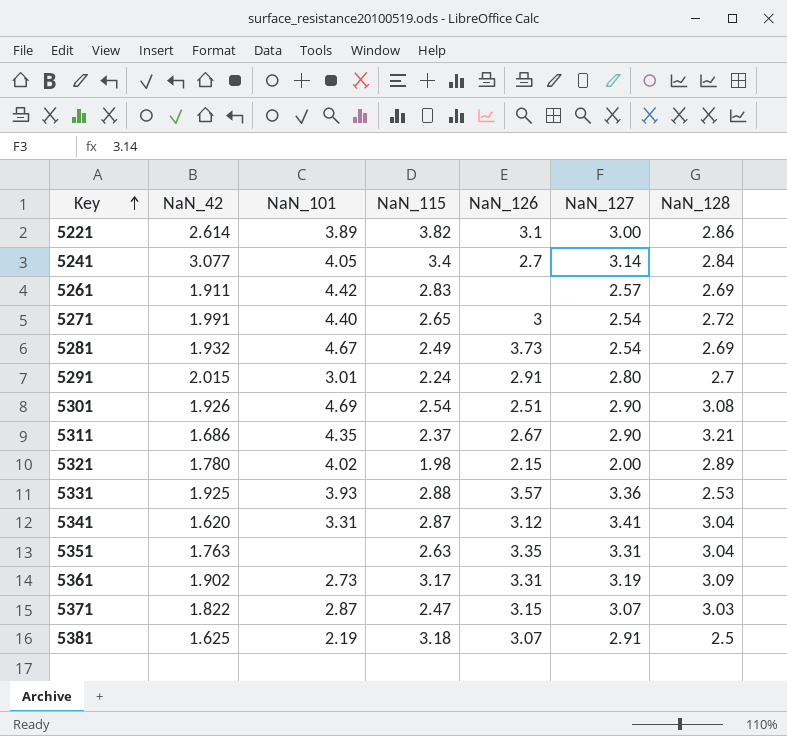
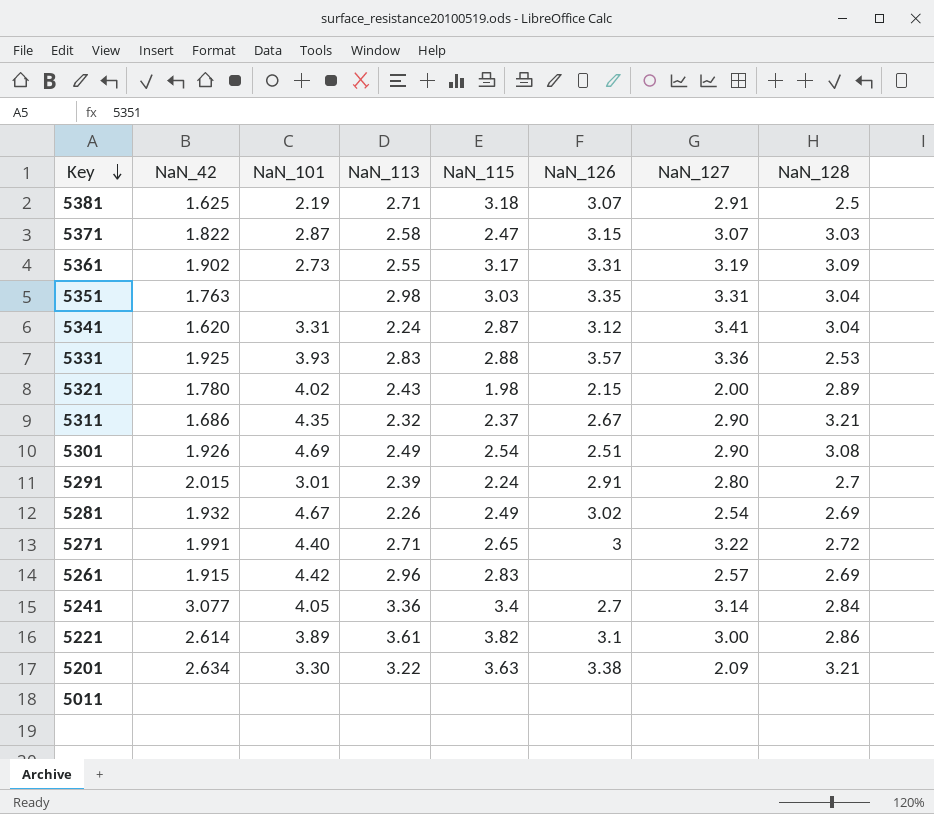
row order: Key ascending -> Key descending
column NaN_113 | position: none -> 4
5351 | NaN_115: 2.63 -> 3.03
5281 | NaN_126: 3.73 -> 3.02
5271 | NaN_127: 2.54 -> 3.22
5261 | NaN_42: 1.911 -> 1.915
row 5201: none -> 2.634 | 3.30 | 3.22 | 3.63 | 3.38 | 2.09 | 3.21
row 5011: none -> none | none | none | none | none | none | none

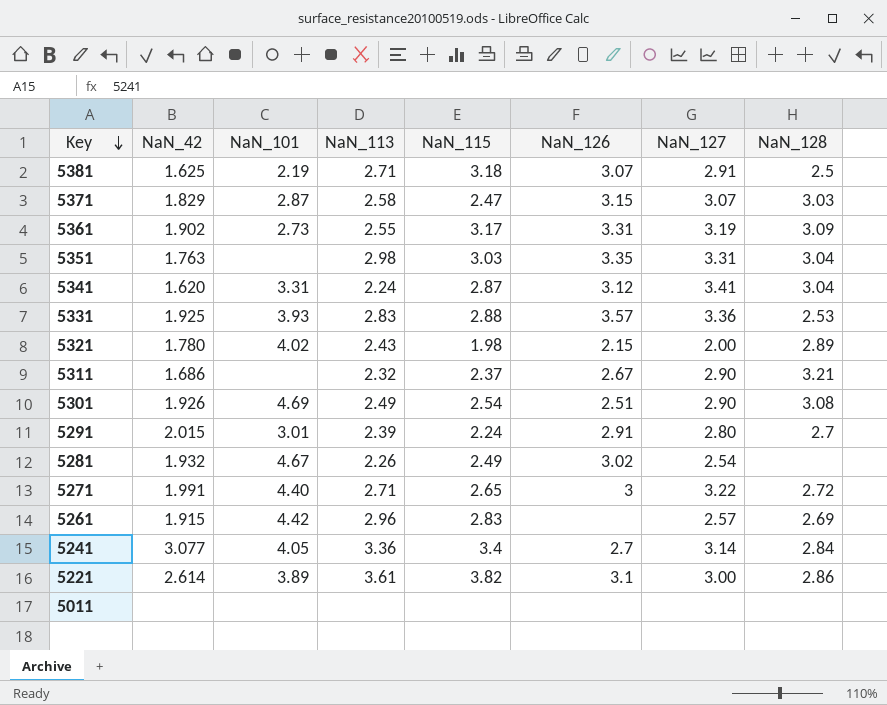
row 5201: 2.634 | 3.30 | 3.22 | 3.63 | 3.38 | 2.09 | 3.21 -> none
5371 | NaN_42: 1.822 -> 1.829
5311 | NaN_101: 4.35 -> none
5281 | NaN_128: 2.69 -> none

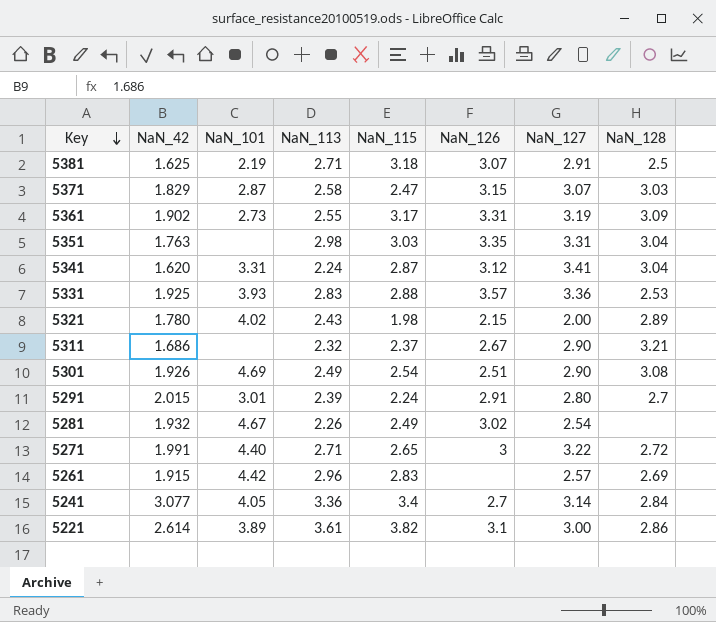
row 5011: none | none | none | none | none | none | none -> none

